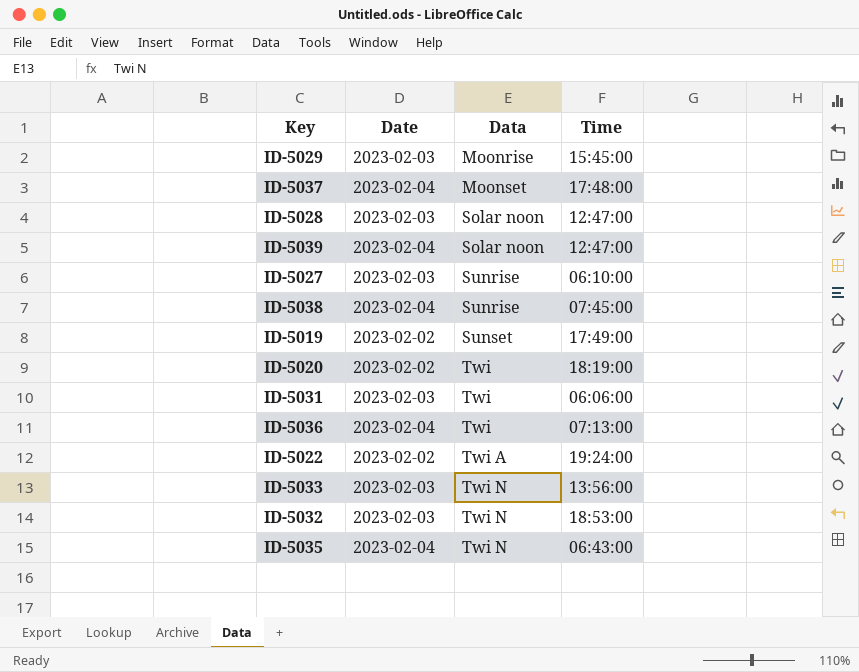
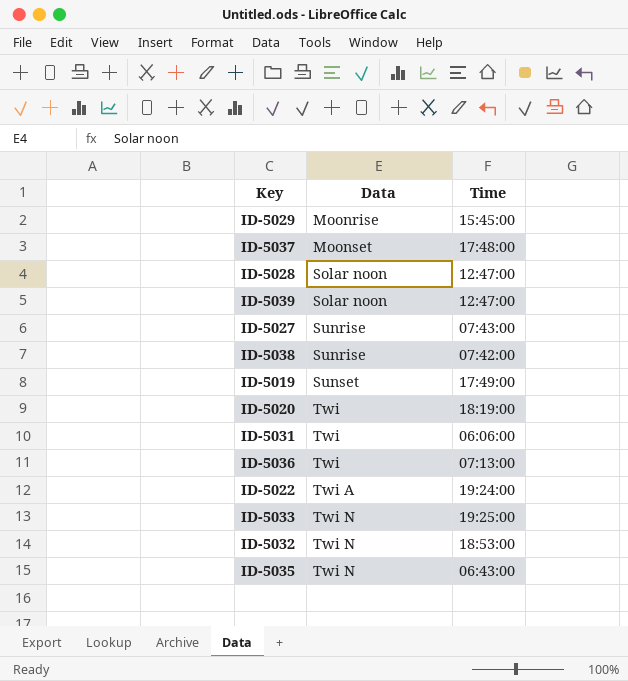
column Date | position: 2 -> none
ID-5027 | Time: 06:10:00 -> 07:43:00
ID-5038 | Time: 07:45:00 -> 07:42:00
ID-5033 | Time: 13:56:00 -> 19:25:00

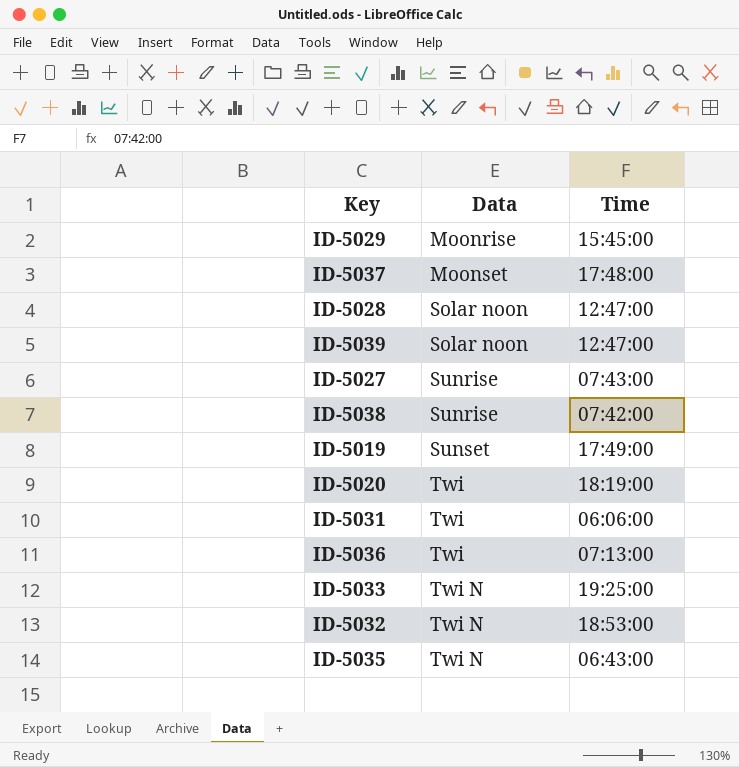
row ID-5022: Twi A | 19:24:00 -> none

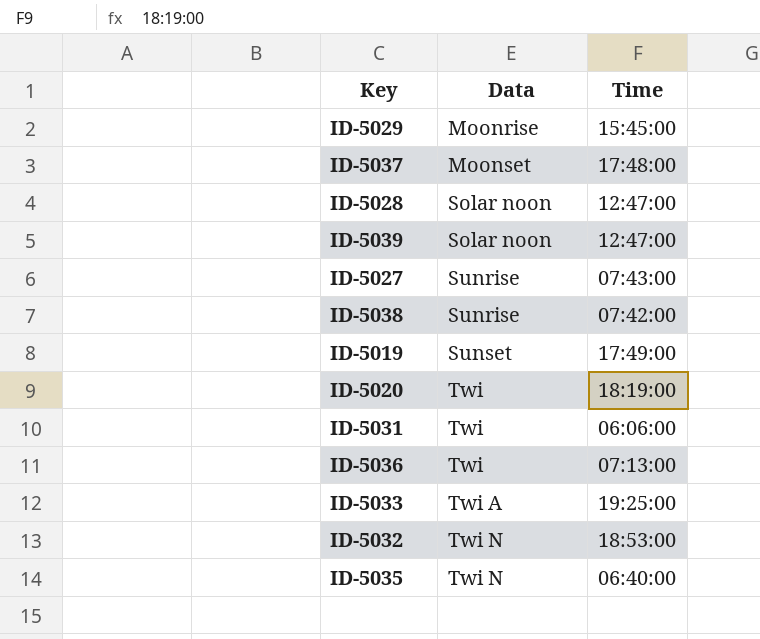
ID-5033 | Data: Twi N -> Twi A
ID-5035 | Time: 06:43:00 -> 06:40:00

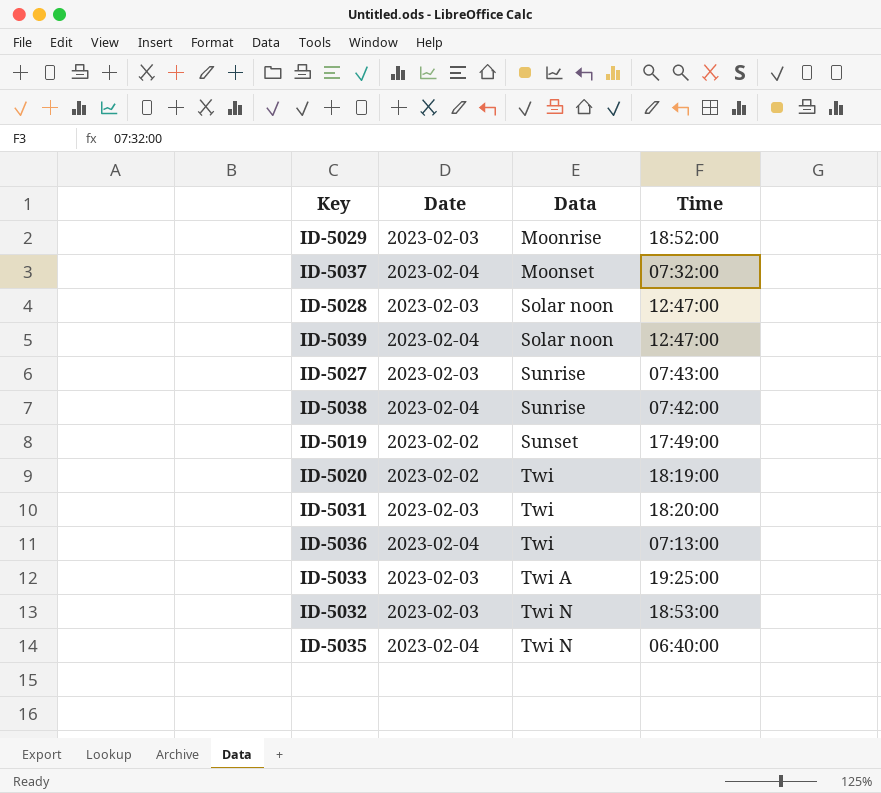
column Date | position: none -> 2
ID-5029 | Time: 15:45:00 -> 18:52:00
ID-5037 | Time: 17:48:00 -> 07:32:00
ID-5031 | Time: 06:06:00 -> 18:20:00

